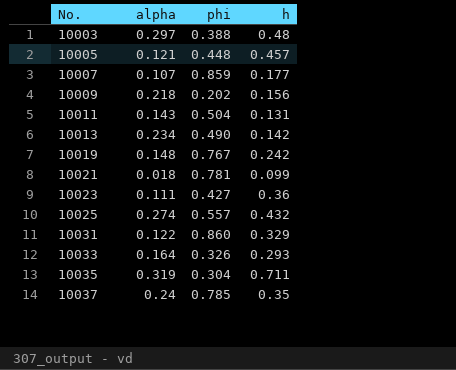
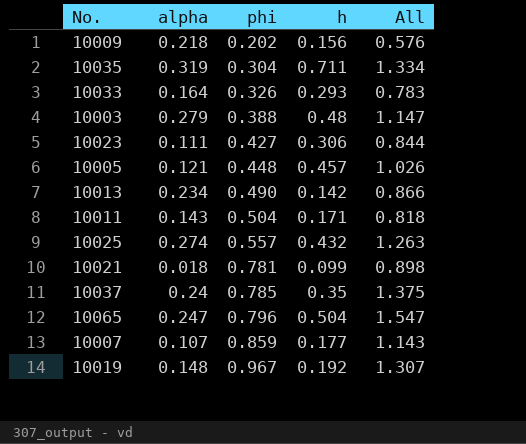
row order: No. ascending -> phi ascending
column All | formula: none -> [alpha] + [phi] + [h]
row 10031: 0.122 | 0.860 | 0.329 -> none
10003 | alpha: 0.297 -> 0.279
10023 | h: 0.36 -> 0.306
10011 | h: 0.131 -> 0.171
row 10065: none -> 0.247 | 0.796 | 0.504 | 1.547
10019 | phi: 0.767 -> 0.967
10019 | h: 0.242 -> 0.192

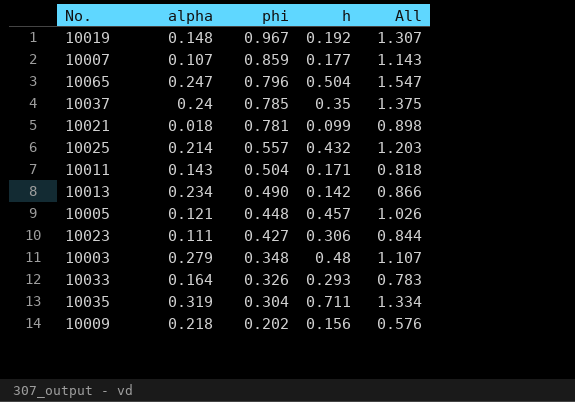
row order: phi ascending -> phi descending
10025 | alpha: 0.274 -> 0.214
10025 | All: 1.263 -> 1.203
10003 | phi: 0.388 -> 0.348
10003 | All: 1.147 -> 1.107

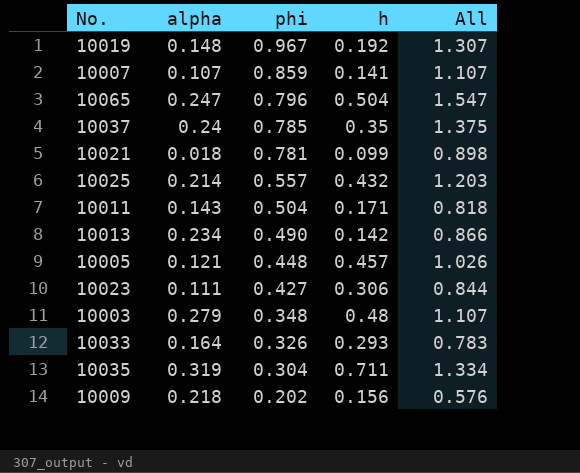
10007 | h: 0.177 -> 0.141
10007 | All: 1.143 -> 1.107

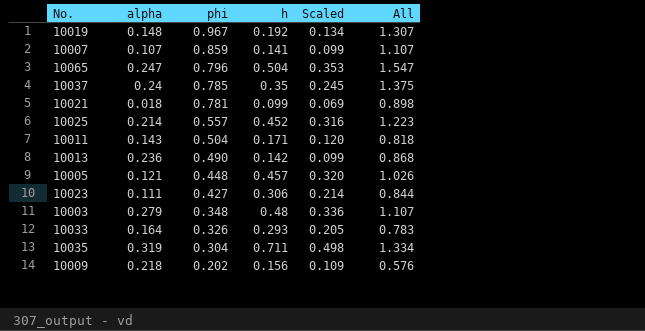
column Scaled | formula: none -> [h] * 0.7
10025 | h: 0.432 -> 0.452
10025 | All: 1.203 -> 1.223
10013 | alpha: 0.234 -> 0.236
10013 | All: 0.866 -> 0.868

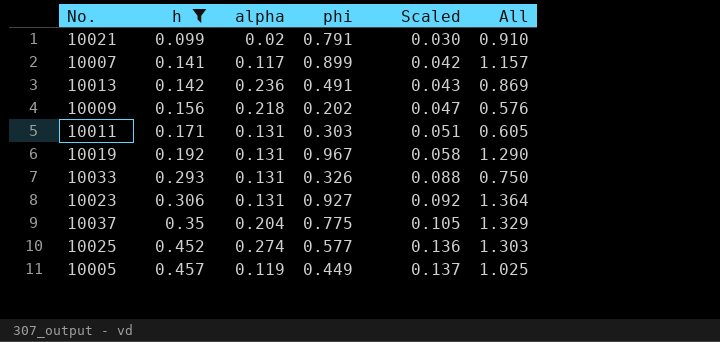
filter: none -> h <= 0.457
row order: phi descending -> h ascending
column h | position: 4 -> 2
column Scaled | formula: [h] * 0.7 -> [h] * 0.3
10021 | alpha: 0.018 -> 0.02
10021 | phi: 0.781 -> 0.791
10021 | All: 0.898 -> 0.910
10007 | alpha: 0.107 -> 0.117
10007 | phi: 0.859 -> 0.899
10007 | All: 1.107 -> 1.157
10013 | phi: 0.490 -> 0.491
10013 | All: 0.868 -> 0.869
10011 | alpha: 0.143 -> 0.131
10011 | phi: 0.504 -> 0.303
10011 | All: 0.818 -> 0.605
10019 | alpha: 0.148 -> 0.131
10019 | All: 1.307 -> 1.290
10033 | alpha: 0.164 -> 0.131
10033 | All: 0.783 -> 0.750
10023 | alpha: 0.111 -> 0.131
10023 | phi: 0.427 -> 0.927
10023 | All: 0.844 -> 1.364
10037 | alpha: 0.24 -> 0.204
10037 | phi: 0.785 -> 0.775
10037 | All: 1.375 -> 1.329
10025 | alpha: 0.214 -> 0.274
10025 | phi: 0.557 -> 0.577
10025 | All: 1.223 -> 1.303
10005 | alpha: 0.121 -> 0.119
10005 | phi: 0.448 -> 0.449
10005 | All: 1.026 -> 1.025

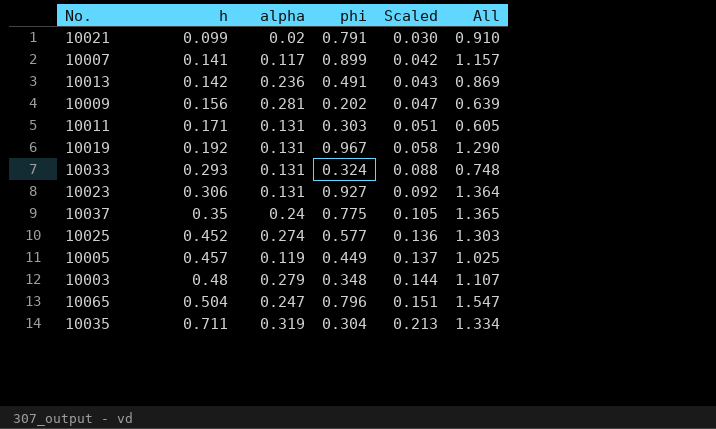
filter: h <= 0.457 -> none
10009 | alpha: 0.218 -> 0.281
10009 | All: 0.576 -> 0.639
10033 | phi: 0.326 -> 0.324
10033 | All: 0.750 -> 0.748
10037 | alpha: 0.204 -> 0.24
10037 | All: 1.329 -> 1.365

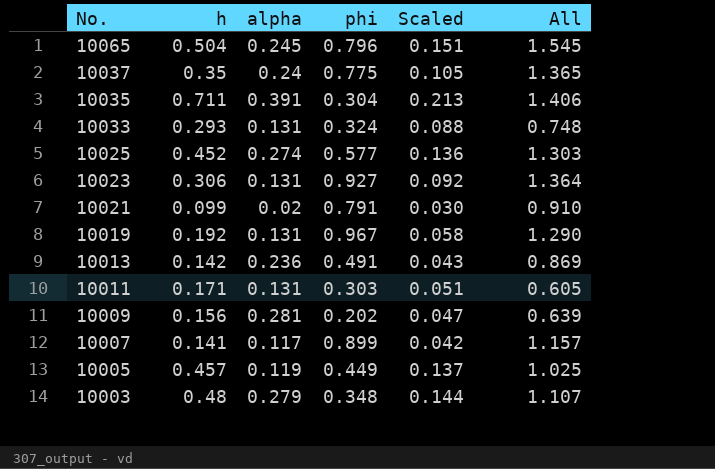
row order: h ascending -> No. descending
10065 | alpha: 0.247 -> 0.245
10065 | All: 1.547 -> 1.545
10035 | alpha: 0.319 -> 0.391
10035 | All: 1.334 -> 1.406

